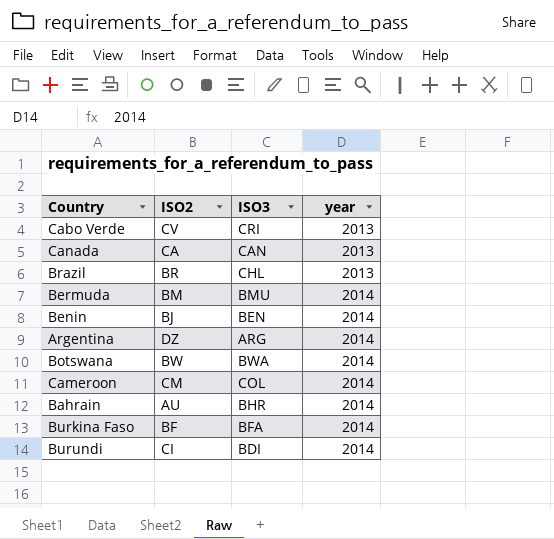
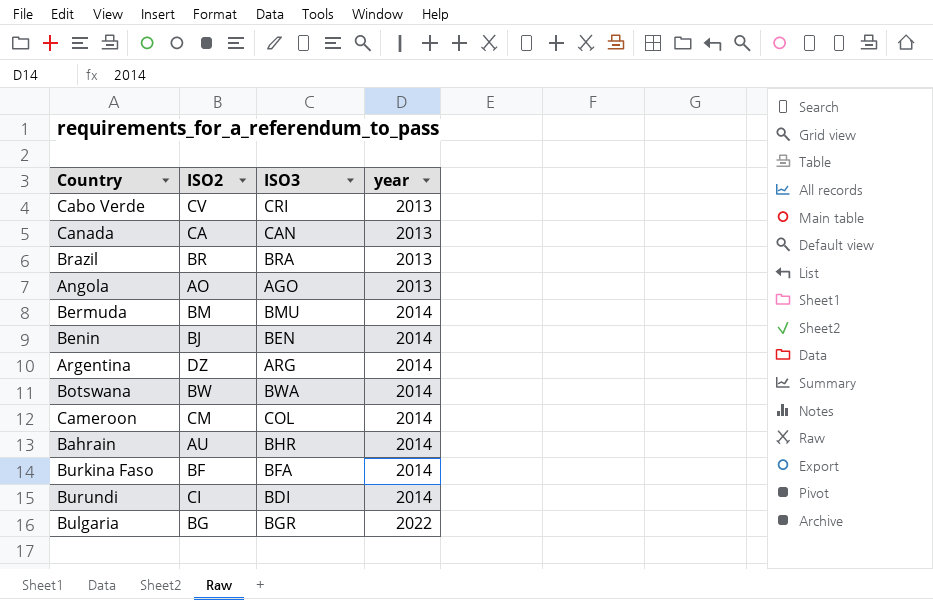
Brazil | ISO3: CHL -> BRA
row Angola: none -> AO | AGO | 2013
row Bulgaria: none -> BG | BGR | 2022

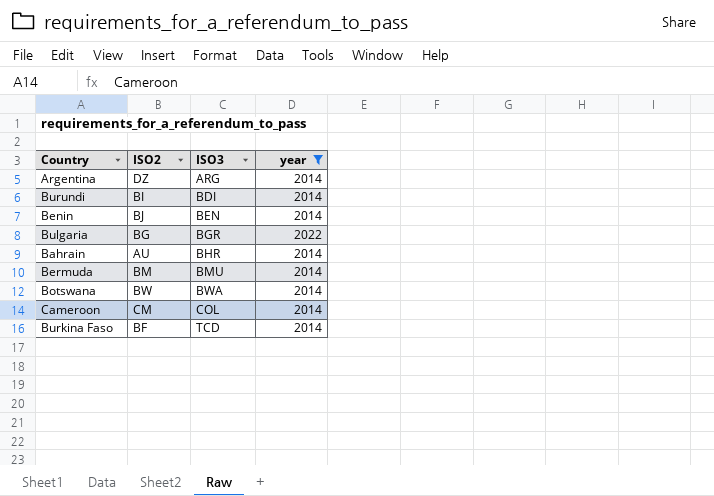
filter: none -> year != 2013
row order: year ascending -> ISO3 ascending
Burundi | ISO2: CI -> BI
Burkina Faso | ISO3: BFA -> TCD

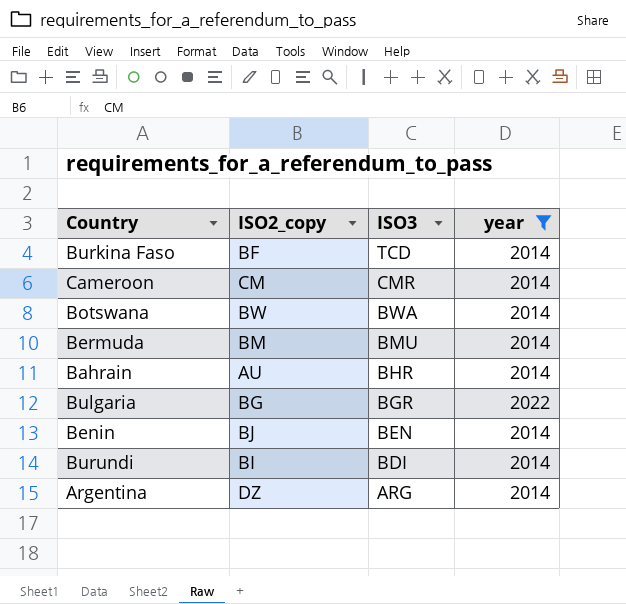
row order: ISO3 ascending -> ISO3 descending
column name: ISO2 -> ISO2_copy
Cameroon | ISO3: COL -> CMR

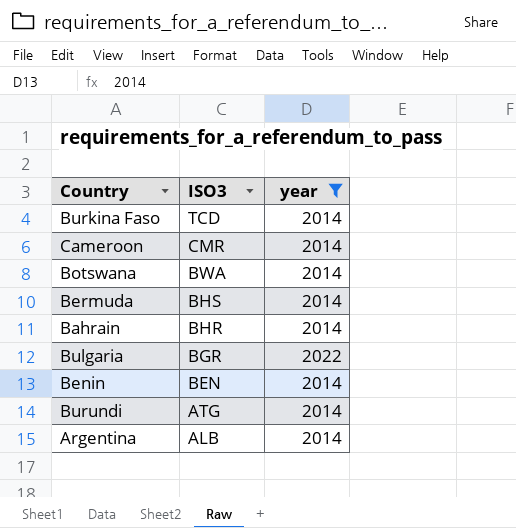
column ISO2_copy | position: 2 -> none
Bermuda | ISO3: BMU -> BHS
Burundi | ISO3: BDI -> ATG
Argentina | ISO3: ARG -> ALB

